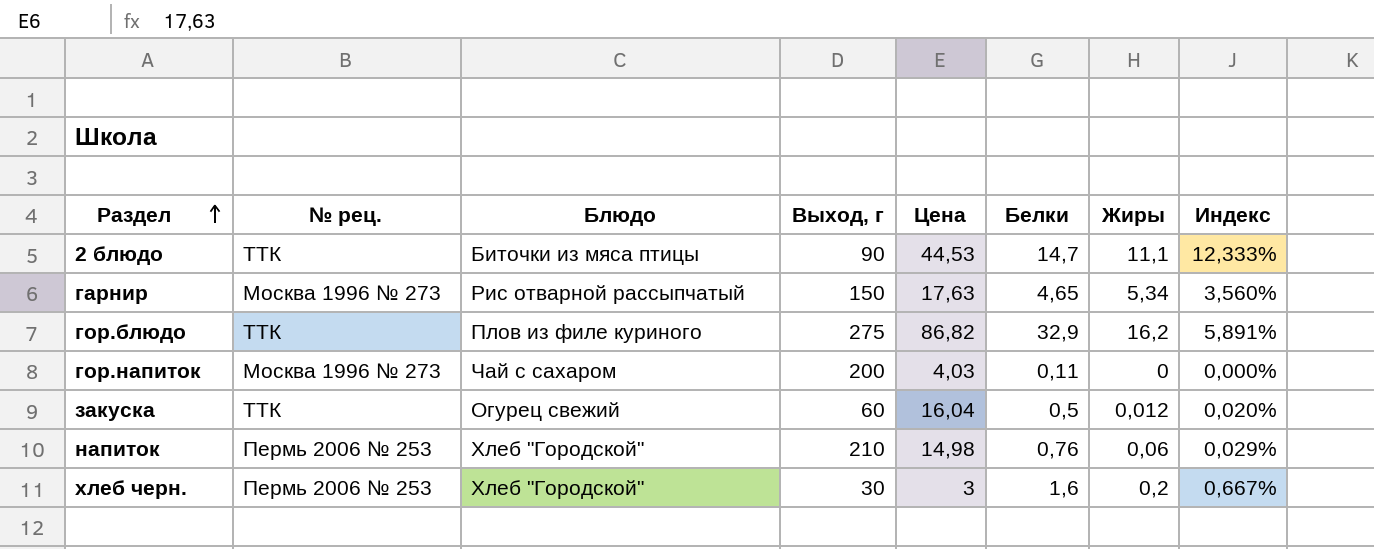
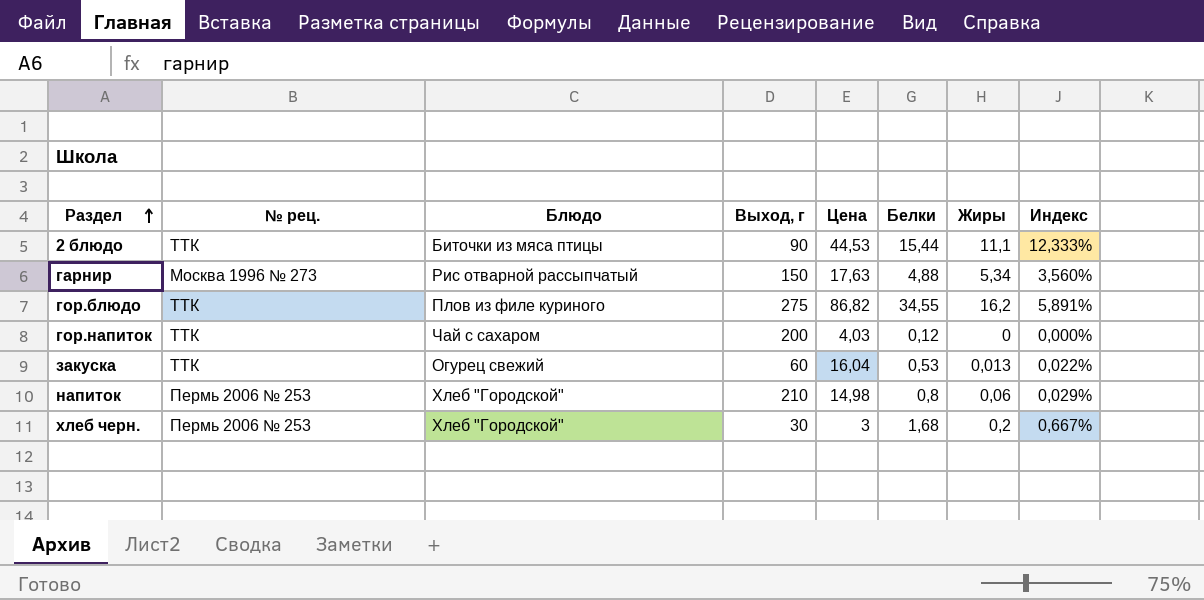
2 блюдо | Белки: 14,7 -> 15,44
гарнир | Белки: 4,65 -> 4,88
гор.блюдо | Белки: 32,9 -> 34,55
гор.напиток | № рец.: Москва 1996 № 273 -> ТТК
гор.напиток | Белки: 0,11 -> 0,12
закуска | Белки: 0,5 -> 0,53
закуска | Жиры: 0,012 -> 0,013
закуска | Индекс: 0,020% -> 0,022%
напиток | Белки: 0,76 -> 0,8
хлеб черн. | Белки: 1,6 -> 1,68

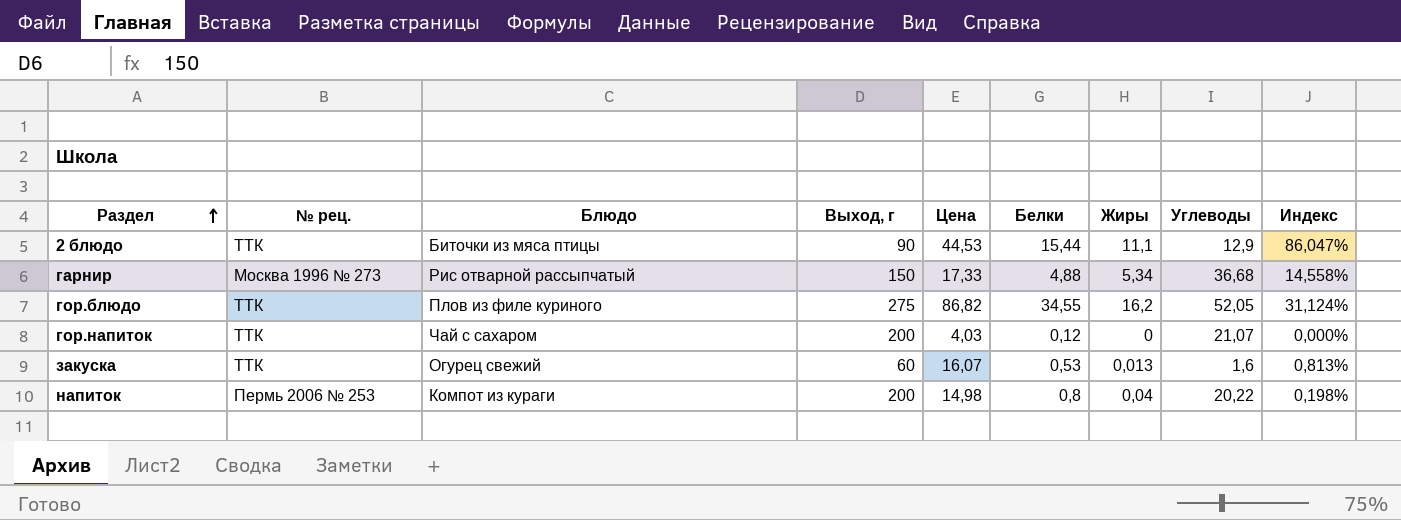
column Углеводы | position: none -> 8
column Индекс | formula: [Жиры] / [Выход, г] -> [Жиры] / [Углеводы]
row хлеб черн.: Пермь 2006 № 253 | Хлеб "Городской" | 30 | 3 | 1,68 | 0,2 | 0,667% -> none
гарнир | Цена: 17,63 -> 17,33
закуска | Цена: 16,04 -> 16,07
напиток | Блюдо: Хлеб "Городской" -> Компот из кураги
напиток | Выход, г: 210 -> 200
напиток | Жиры: 0,06 -> 0,04

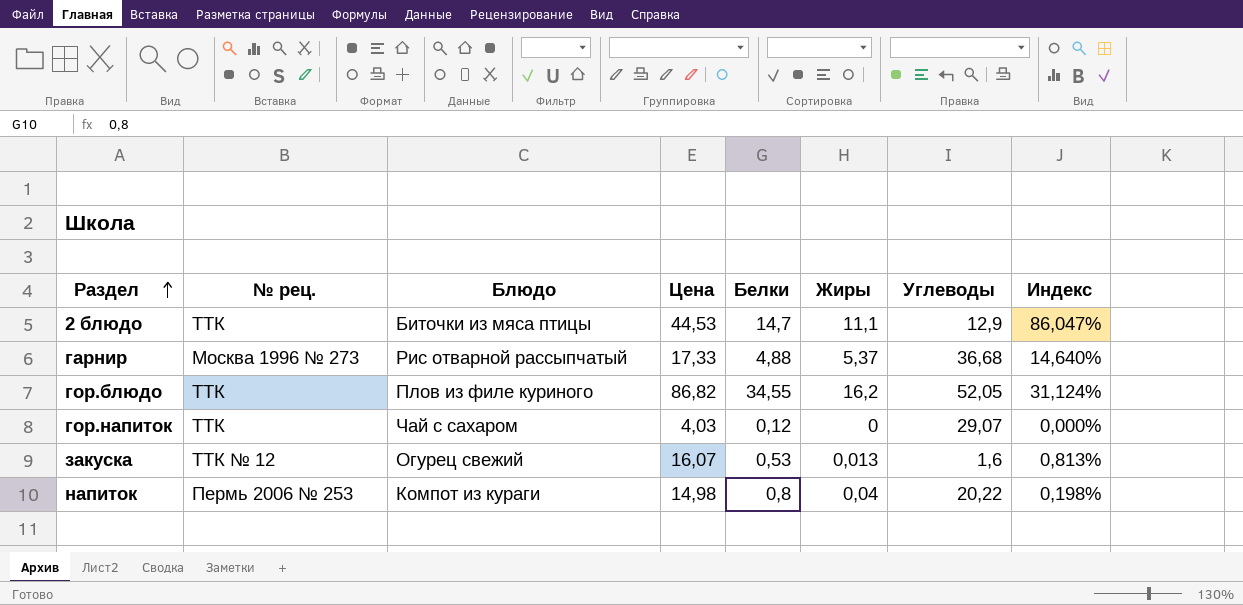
column Выход, г | position: 4 -> none
2 блюдо | Белки: 15,44 -> 14,7
гарнир | Жиры: 5,34 -> 5,37
гарнир | Индекс: 14,558% -> 14,640%
гор.напиток | Углеводы: 21,07 -> 29,07
закуска | № рец.: ТТК -> ТТК № 12

